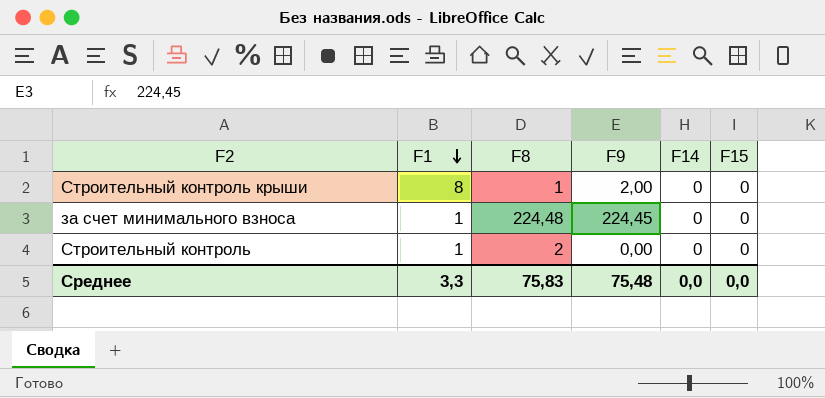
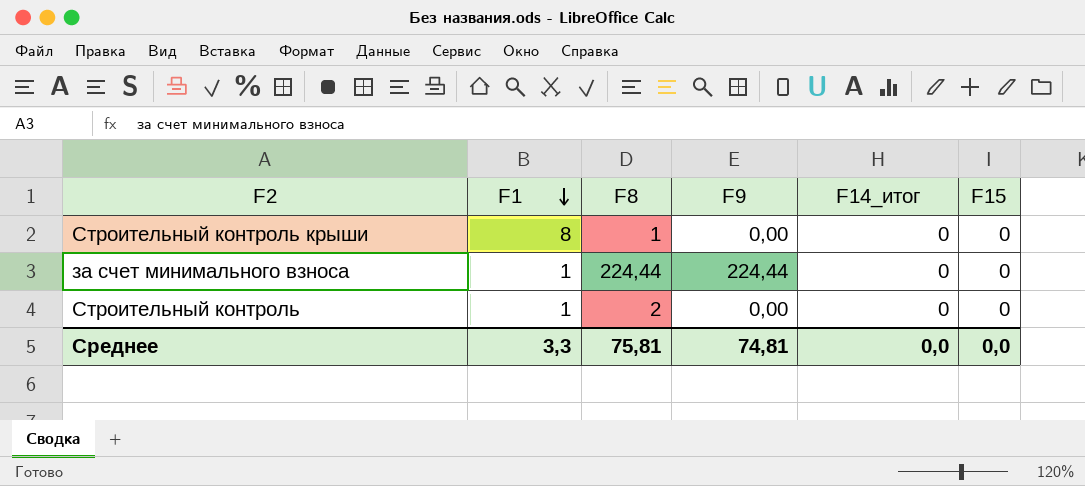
column name: F14 -> F14_итог
Строительный контроль крыши | F9: 2,00 -> 0,00
за счет минимального взноса | F8: 224,48 -> 224,44
за счет минимального взноса | F9: 224,45 -> 224,44
Среднее | F8: 75,83 -> 75,81
Среднее | F9: 75,48 -> 74,81

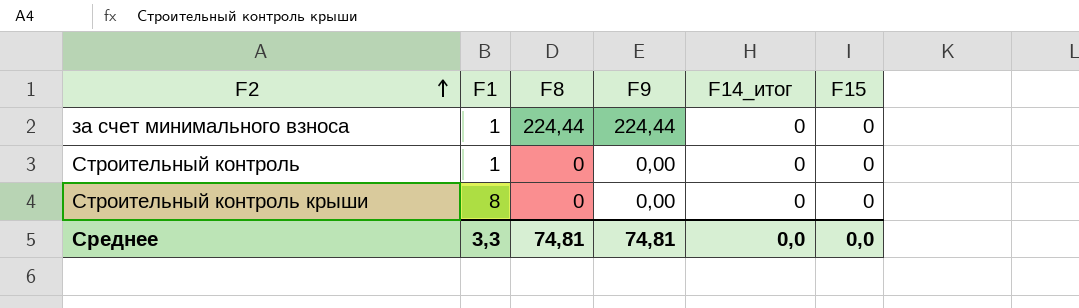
row order: F1 descending -> F2 ascending
Строительный контроль | F8: 2 -> 0
Строительный контроль крыши | F8: 1 -> 0
Среднее | F8: 75,81 -> 74,81

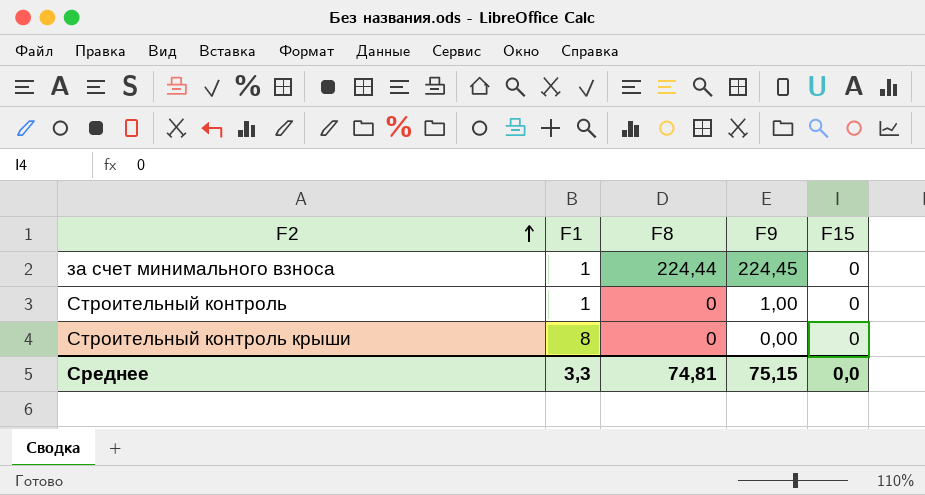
column F14_итог | position: 5 -> none
за счет минимального взноса | F9: 224,44 -> 224,45
Строительный контроль | F9: 0,00 -> 1,00
Среднее | F9: 74,81 -> 75,15

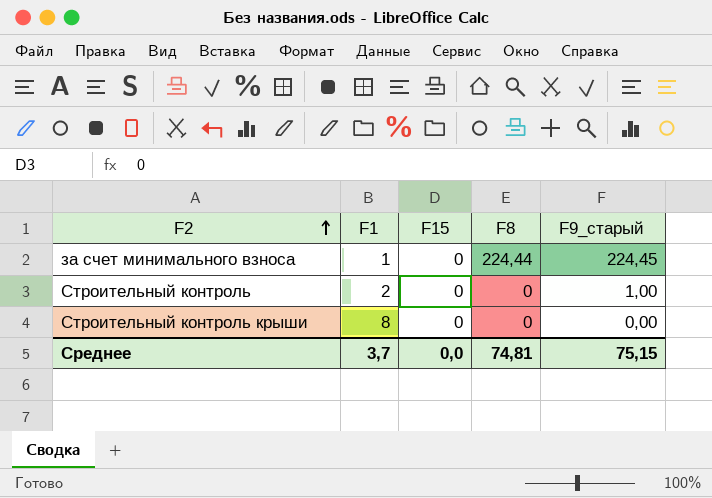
column F15 | position: 5 -> 3
column name: F9 -> F9_старый
Строительный контроль | F1: 1 -> 2
Среднее | F1: 3,3 -> 3,7

